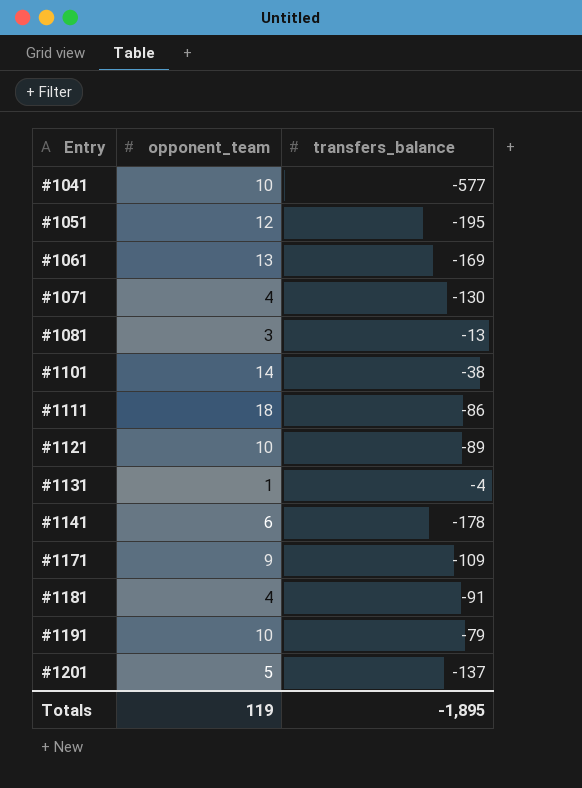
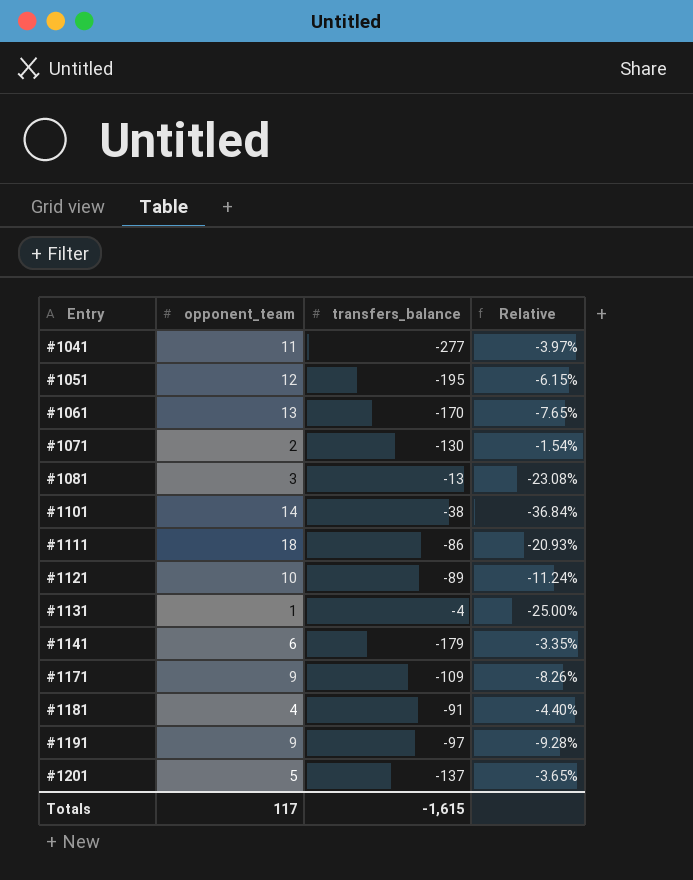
column Relative | formula: none -> [opponent_team] / [transfers_balance]
#1041 | opponent_team: 10 -> 11
#1041 | transfers_balance: -577 -> -277
#1061 | transfers_balance: -169 -> -170
#1071 | opponent_team: 4 -> 2
#1141 | transfers_balance: -178 -> -179
#1191 | opponent_team: 10 -> 9
#1191 | transfers_balance: -79 -> -97
Totals | opponent_team: 119 -> 117
Totals | transfers_balance: -1,895 -> -1,615

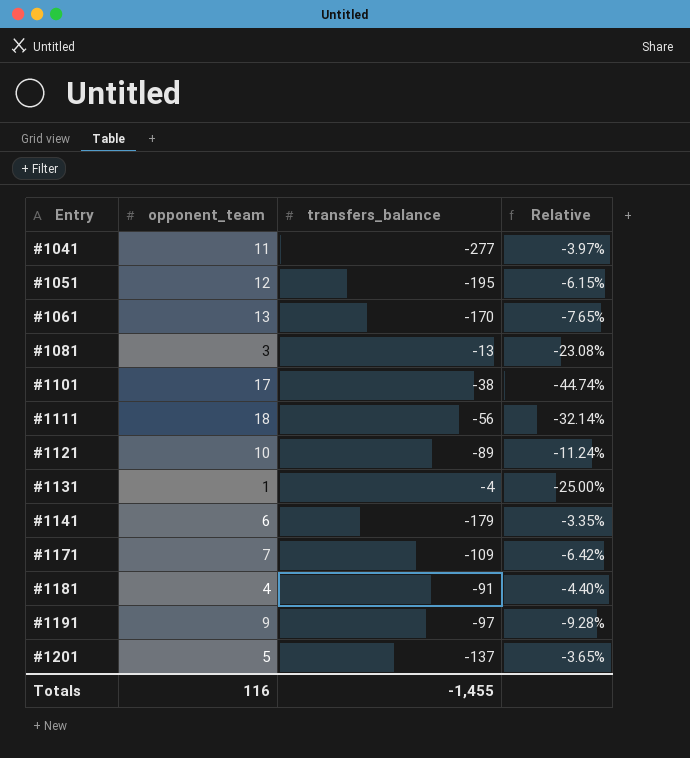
row #1071: 2 | -130 | -1.54% -> none
#1101 | opponent_team: 14 -> 17
#1101 | Relative: -36.84% -> -44.74%
#1111 | transfers_balance: -86 -> -56
#1111 | Relative: -20.93% -> -32.14%
#1171 | opponent_team: 9 -> 7
#1171 | Relative: -8.26% -> -6.42%
Totals | opponent_team: 117 -> 116
Totals | transfers_balance: -1,615 -> -1,455

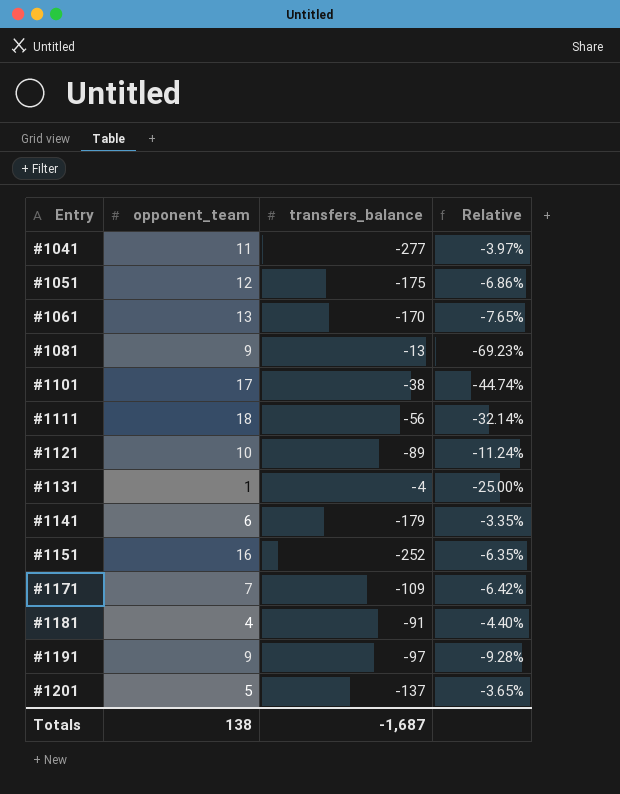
#1051 | transfers_balance: -195 -> -175
#1051 | Relative: -6.15% -> -6.86%
#1081 | opponent_team: 3 -> 9
#1081 | Relative: -23.08% -> -69.23%
row #1151: none -> 16 | -252 | -6.35%
Totals | opponent_team: 116 -> 138
Totals | transfers_balance: -1,455 -> -1,687

